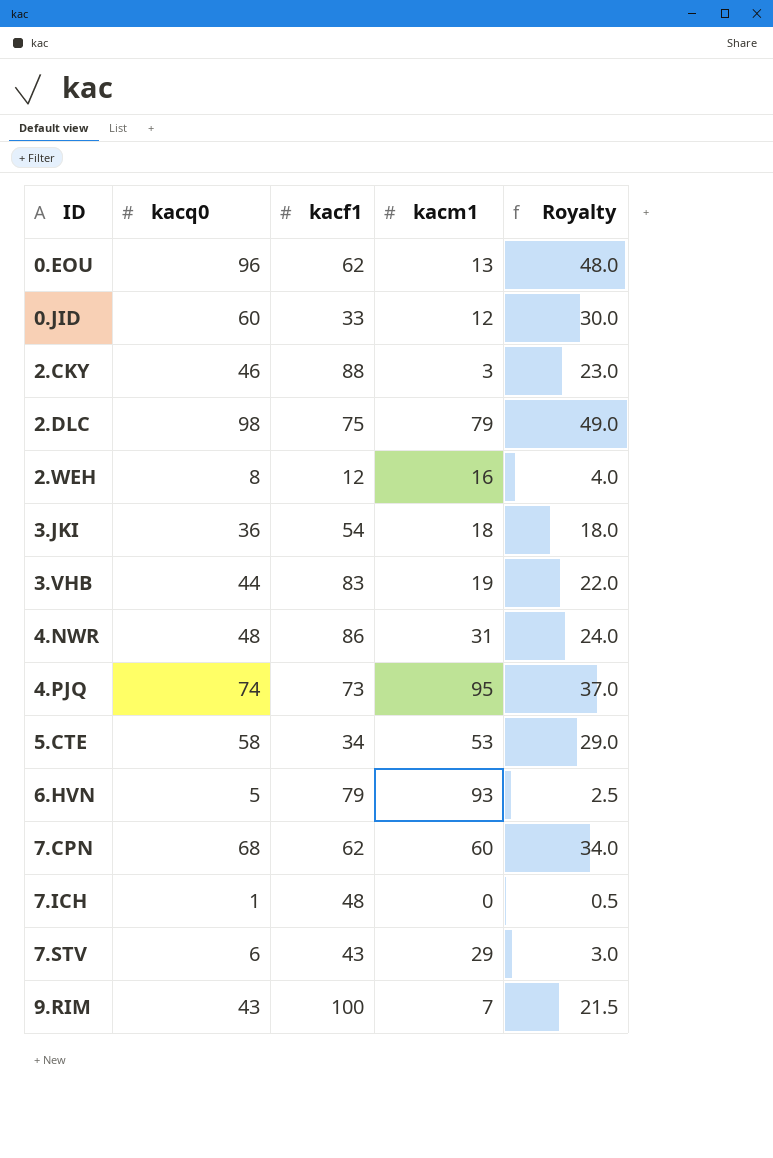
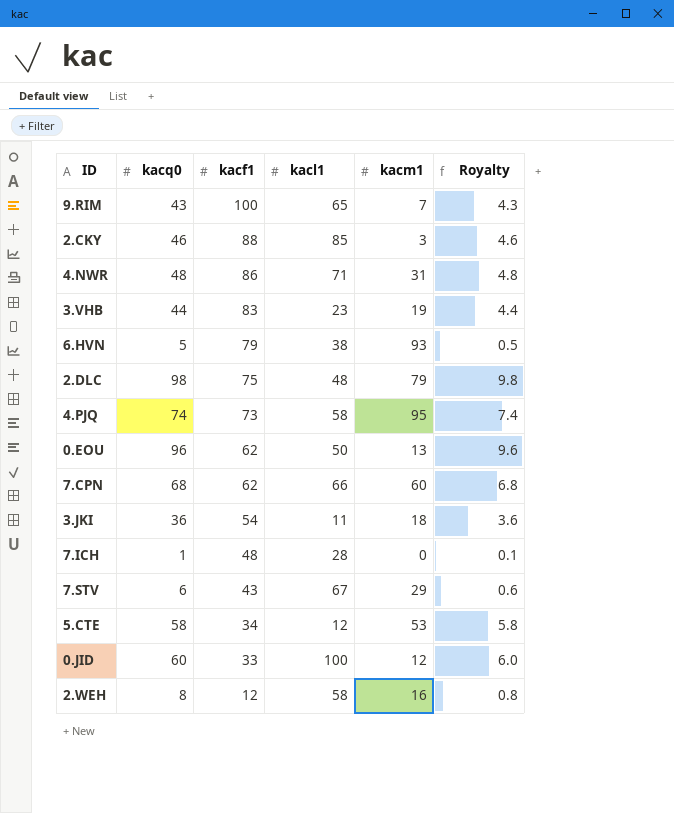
row order: ID ascending -> kacf1 descending
column kacl1 | position: none -> 4
column Royalty | formula: [kacq0] * 0.5 -> [kacq0] * 0.1

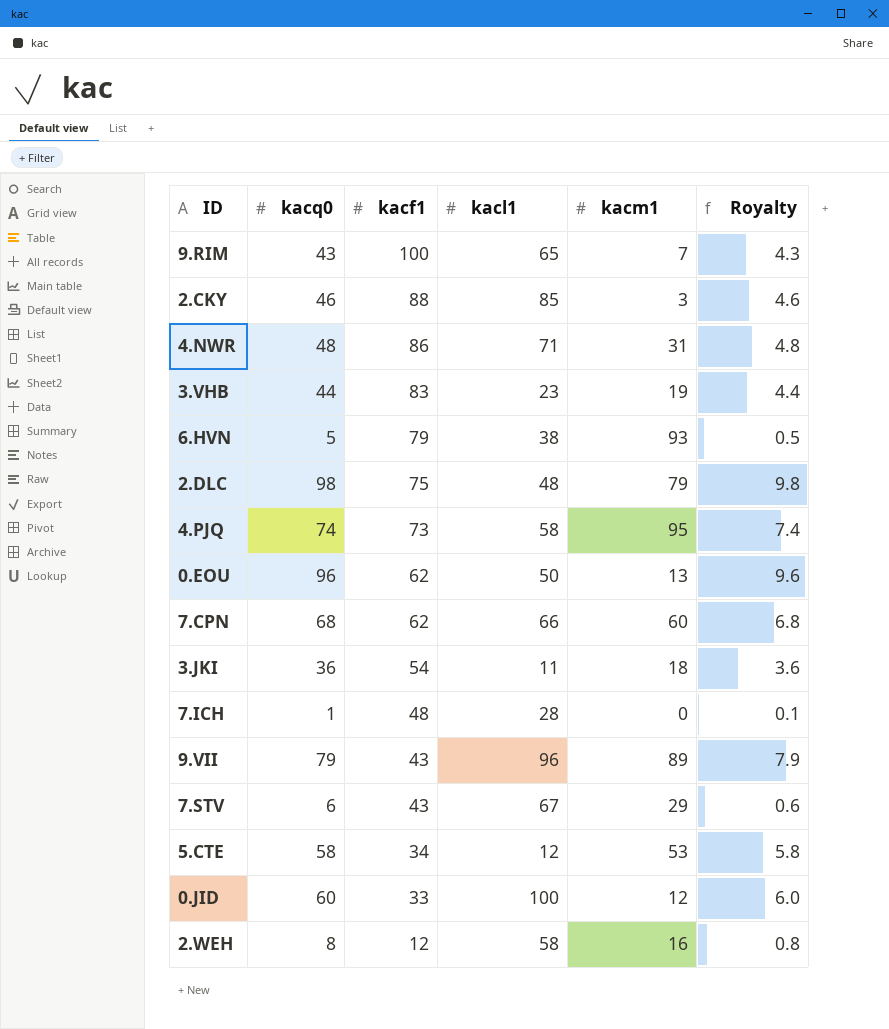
row 9.VII: none -> 79 | 43 | 96 | 89 | 7.9

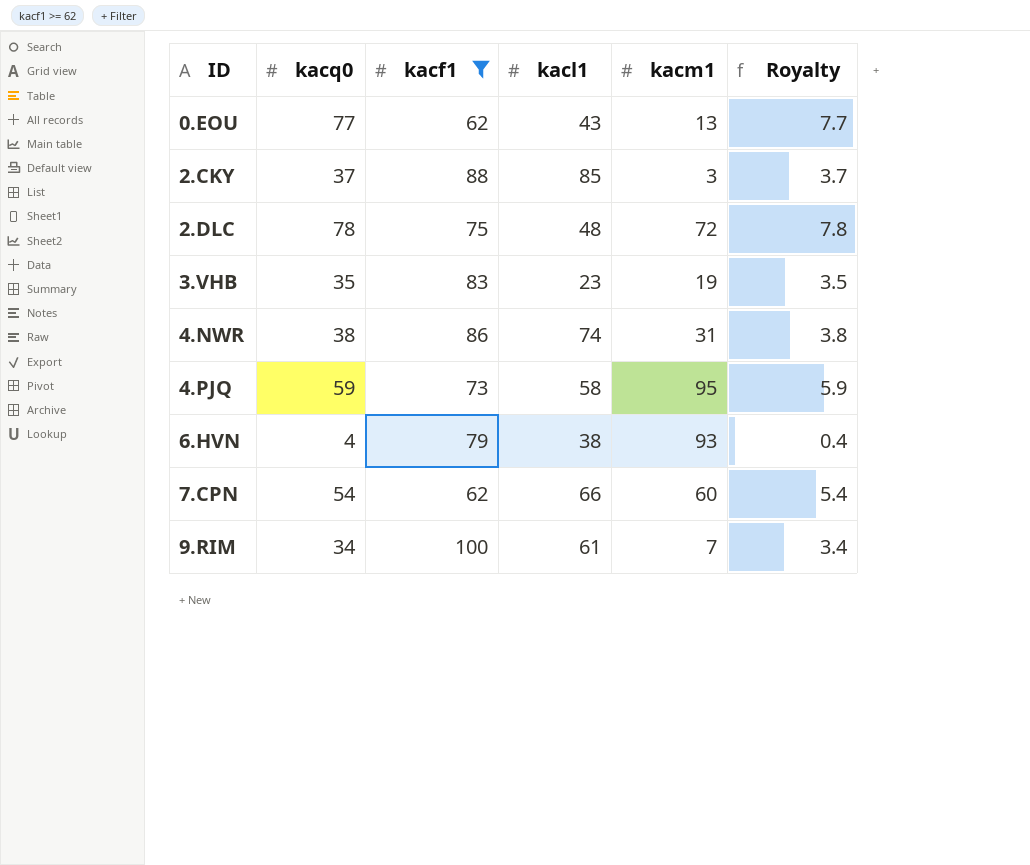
filter: none -> kacf1 >= 62
row order: kacf1 descending -> ID ascending
0.EOU | kacq0: 96 -> 77
0.EOU | kacl1: 50 -> 43
0.EOU | Royalty: 9.6 -> 7.7
2.CKY | kacq0: 46 -> 37
2.CKY | Royalty: 4.6 -> 3.7
2.DLC | kacq0: 98 -> 78
2.DLC | kacm1: 79 -> 72
2.DLC | Royalty: 9.8 -> 7.8
3.VHB | kacq0: 44 -> 35
3.VHB | Royalty: 4.4 -> 3.5
4.NWR | kacq0: 48 -> 38
4.NWR | kacl1: 71 -> 74
4.NWR | Royalty: 4.8 -> 3.8
4.PJQ | kacq0: 74 -> 59
4.PJQ | Royalty: 7.4 -> 5.9
6.HVN | kacq0: 5 -> 4
6.HVN | Royalty: 0.5 -> 0.4
7.CPN | kacq0: 68 -> 54
7.CPN | Royalty: 6.8 -> 5.4
9.RIM | kacq0: 43 -> 34
9.RIM | kacl1: 65 -> 61
9.RIM | Royalty: 4.3 -> 3.4

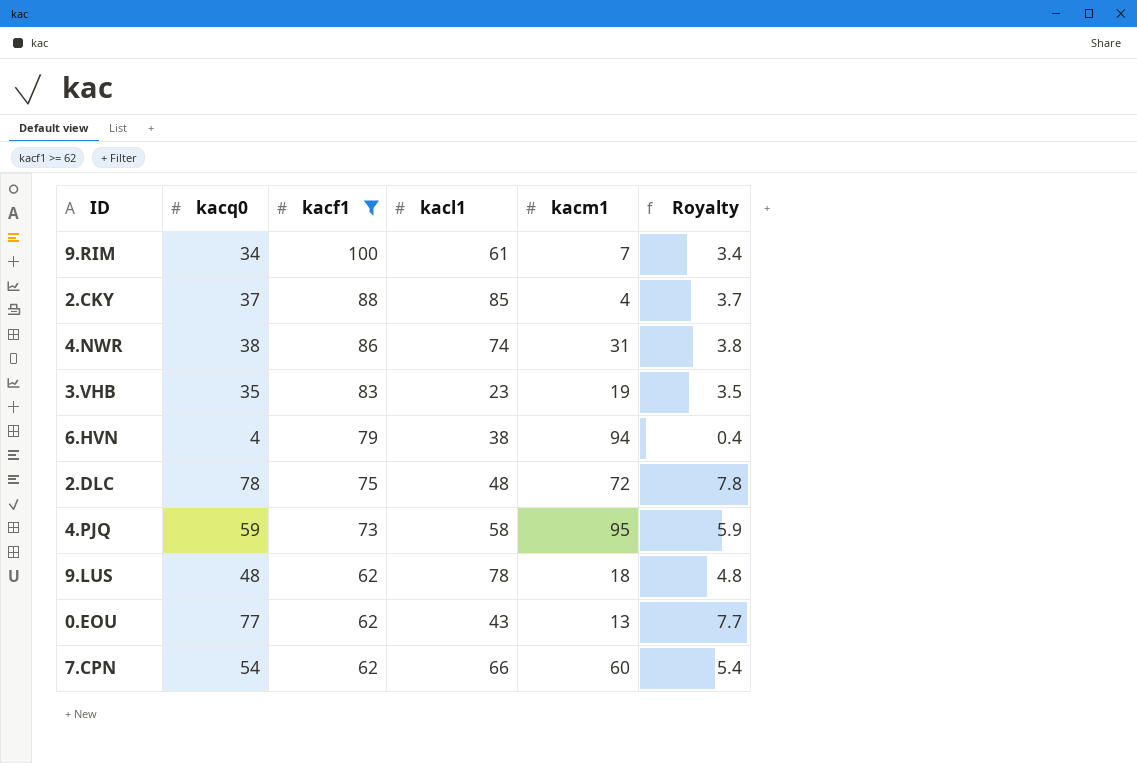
row order: ID ascending -> kacf1 descending
2.CKY | kacm1: 3 -> 4
6.HVN | kacm1: 93 -> 94
row 9.LUS: none -> 48 | 62 | 78 | 18 | 4.8

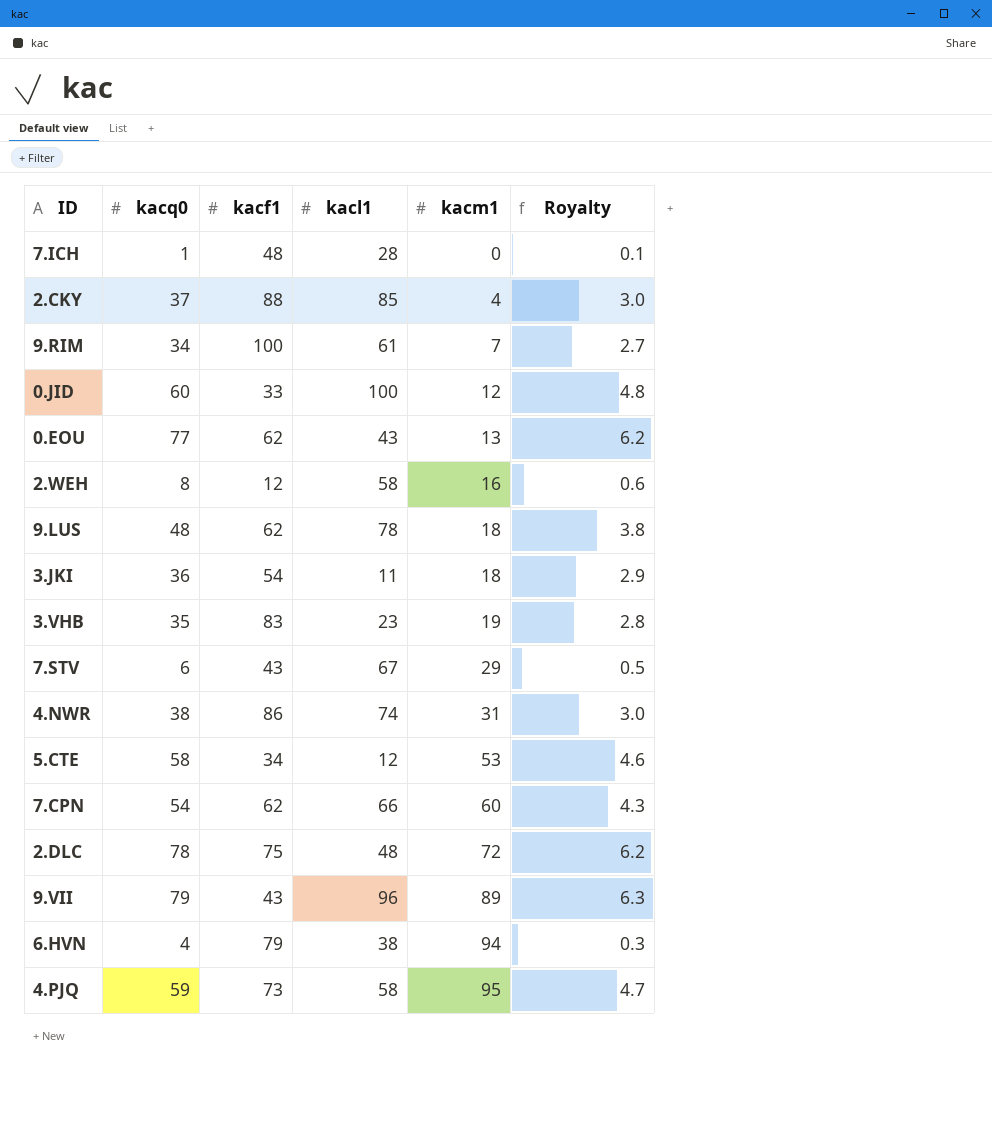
filter: kacf1 >= 62 -> none
row order: kacf1 descending -> kacm1 ascending
column Royalty | formula: [kacq0] * 0.1 -> [kacq0] * 0.08

